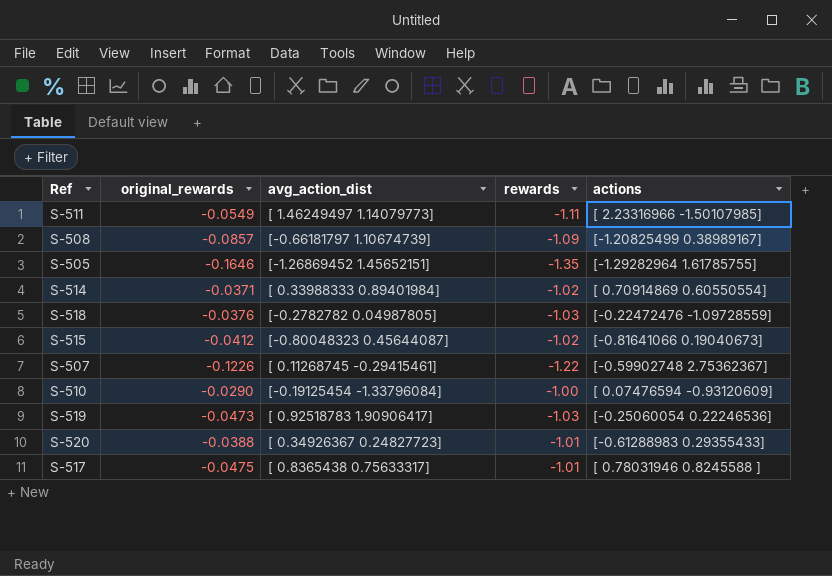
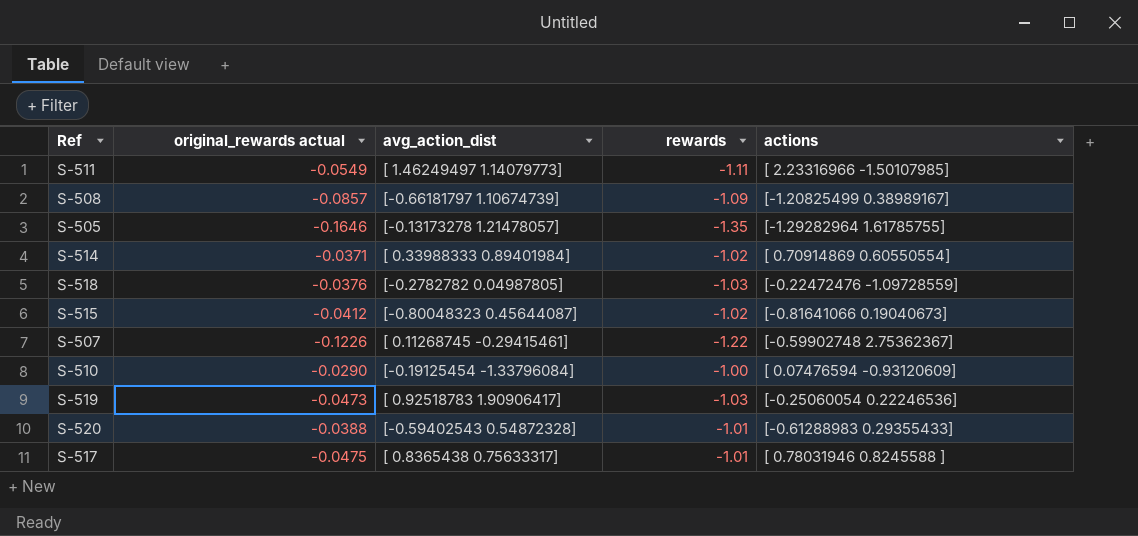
column name: original_rewards -> original_rewards actual
S-505 | avg_action_dist: [-1.26869452 1.45652151] -> [-0.13173278 1.21478057]
S-520 | avg_action_dist: [ 0.34926367 0.24827723] -> [-0.59402543 0.54872328]

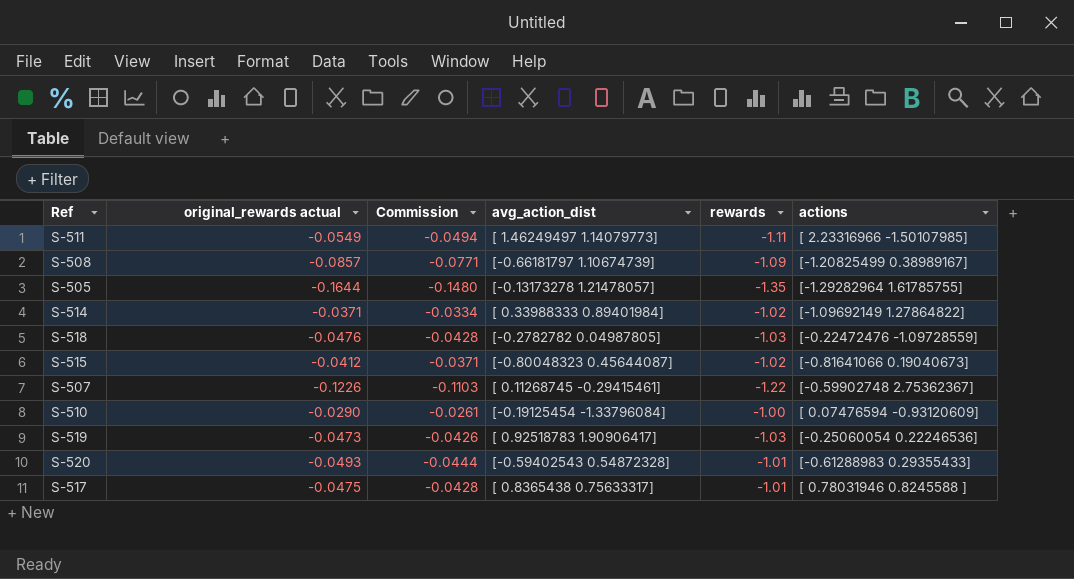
column Commission | formula: none -> [original_rewards actual] * 0.9
S-505 | original_rewards actual: -0.1646 -> -0.1644
S-514 | actions: [ 0.70914869 0.60550554] -> [-1.09692149 1.27864822]
S-518 | original_rewards actual: -0.0376 -> -0.0476
S-520 | original_rewards actual: -0.0388 -> -0.0493

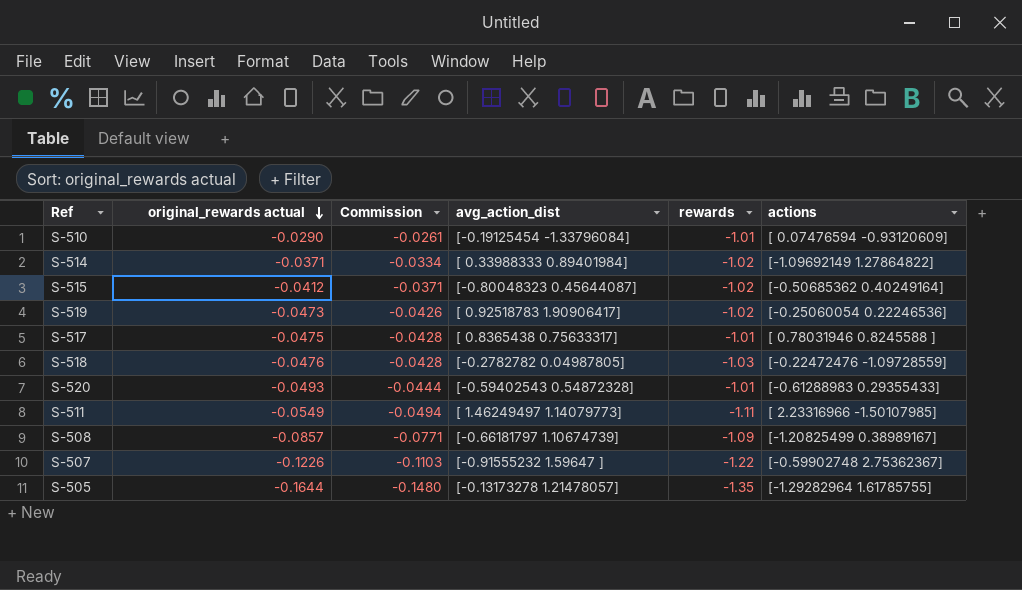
row order: none -> original_rewards actual descending
S-510 | rewards: -1.00 -> -1.01
S-515 | actions: [-0.81641066 0.19040673] -> [-0.50685362 0.40249164]
S-519 | rewards: -1.03 -> -1.02
S-507 | avg_action_dist: [ 0.11268745 -0.29415461] -> [-0.91555232 1.59647 ]

